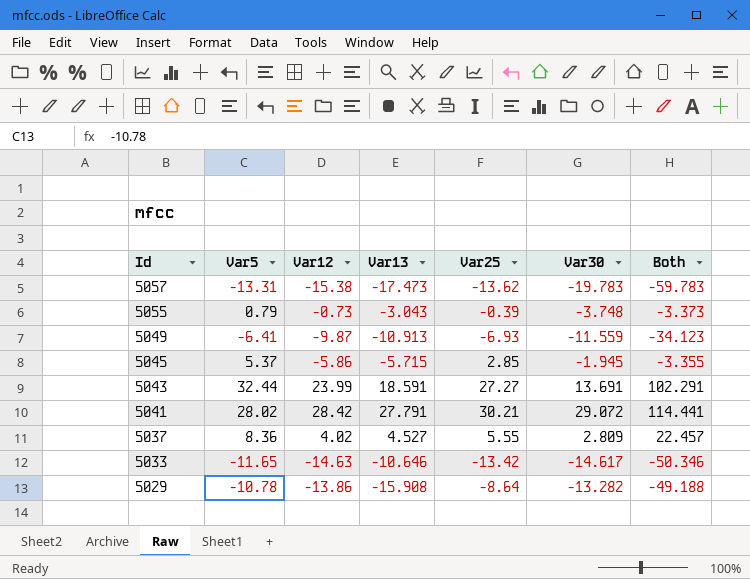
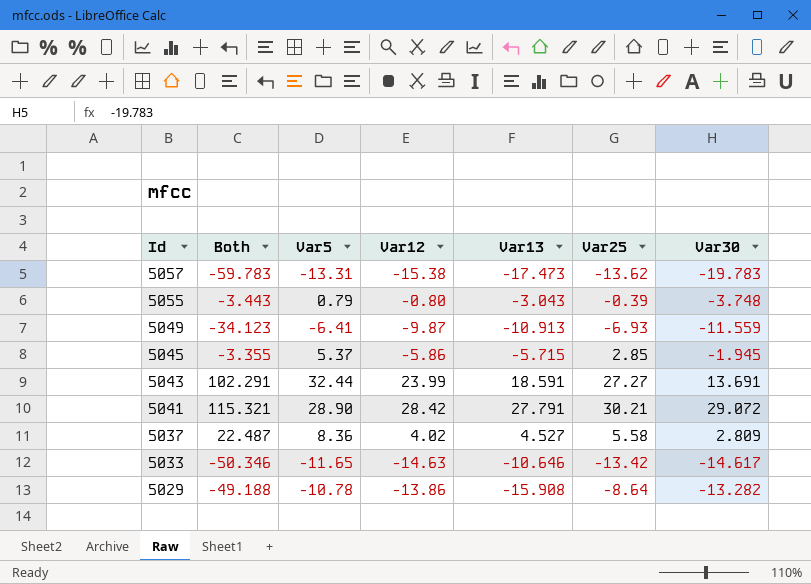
column Both | position: 7 -> 2
5055 | Both: -3.373 -> -3.443
5055 | Var12: -0.73 -> -0.80
5041 | Both: 114.441 -> 115.321
5041 | Var5: 28.02 -> 28.90
5037 | Both: 22.457 -> 22.487
5037 | Var25: 5.55 -> 5.58

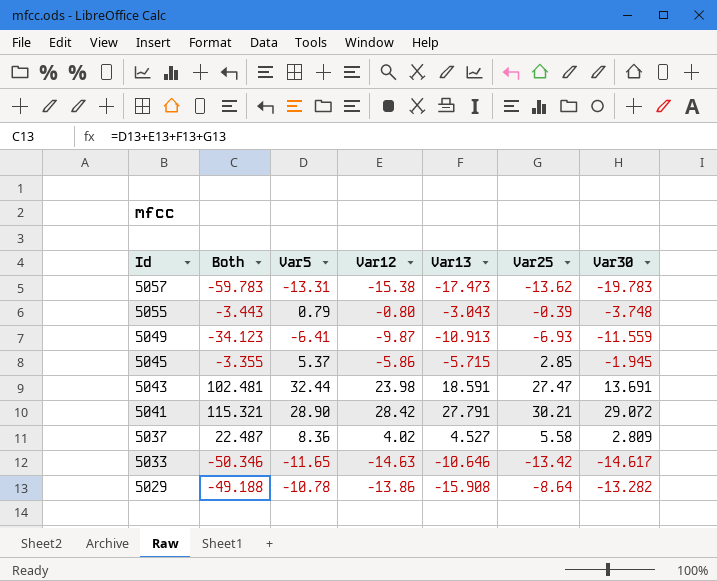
5043 | Both: 102.291 -> 102.481
5043 | Var12: 23.99 -> 23.98
5043 | Var25: 27.27 -> 27.47

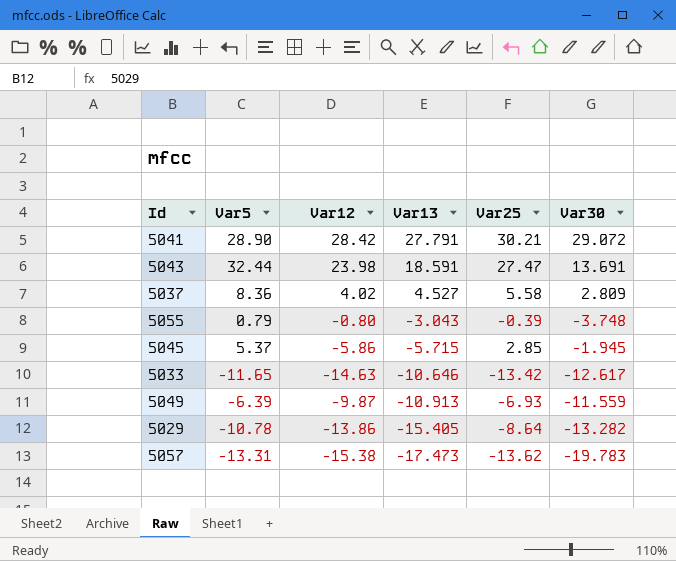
row order: Id descending -> Var13 descending
column Both | formula: [Var5] + [Var12] + [Var13] + [Var25] -> none
5033 | Var30: -14.617 -> -12.617
5049 | Var5: -6.41 -> -6.39
5029 | Var13: -15.908 -> -15.405

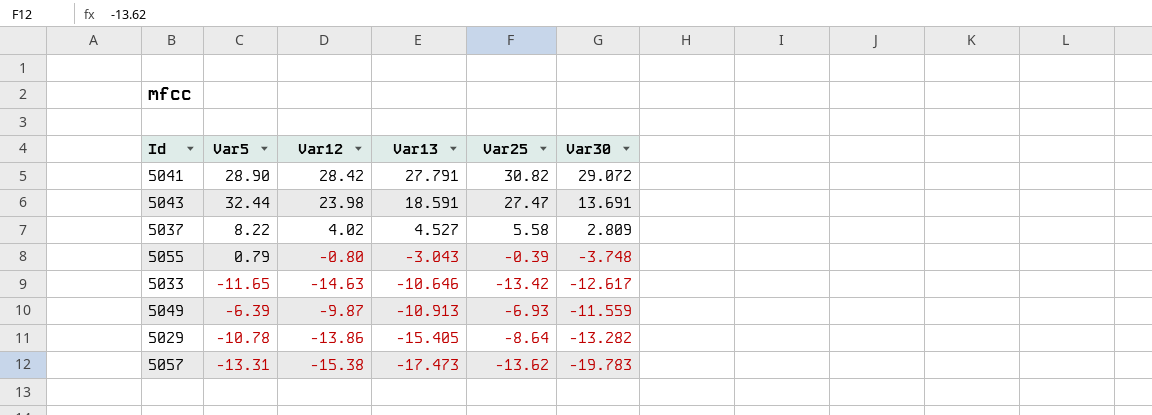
row 5045: 5.37 | -5.86 | -5.715 | 2.85 | -1.945 -> none
5041 | Var25: 30.21 -> 30.82
5037 | Var5: 8.36 -> 8.22

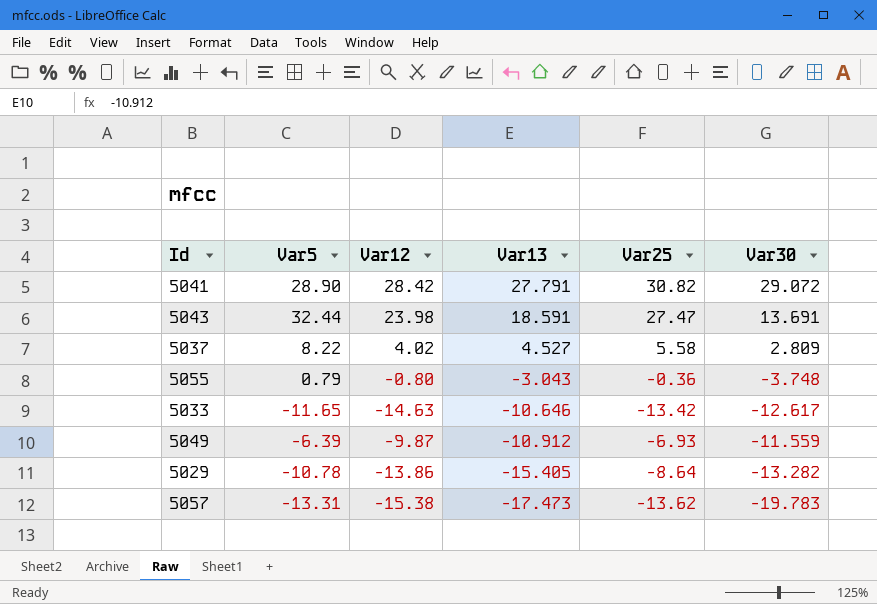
5055 | Var25: -0.39 -> -0.36
5049 | Var13: -10.913 -> -10.912

